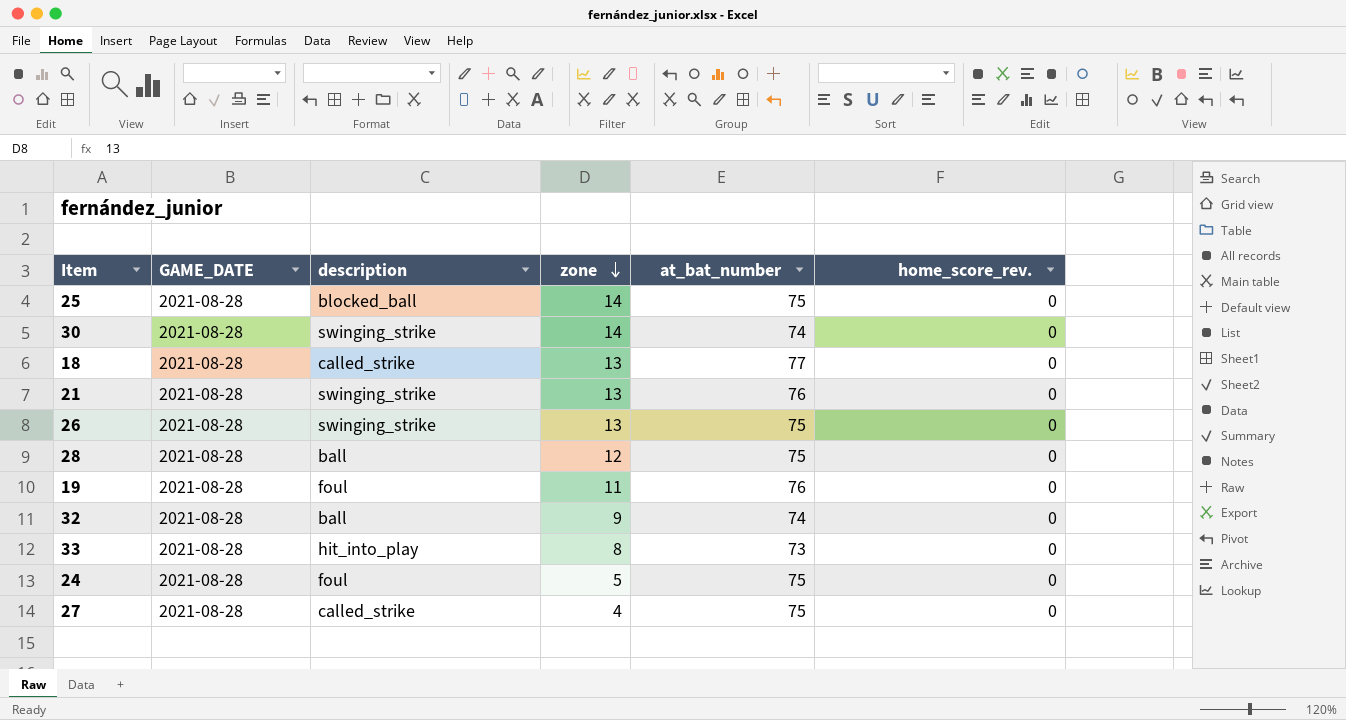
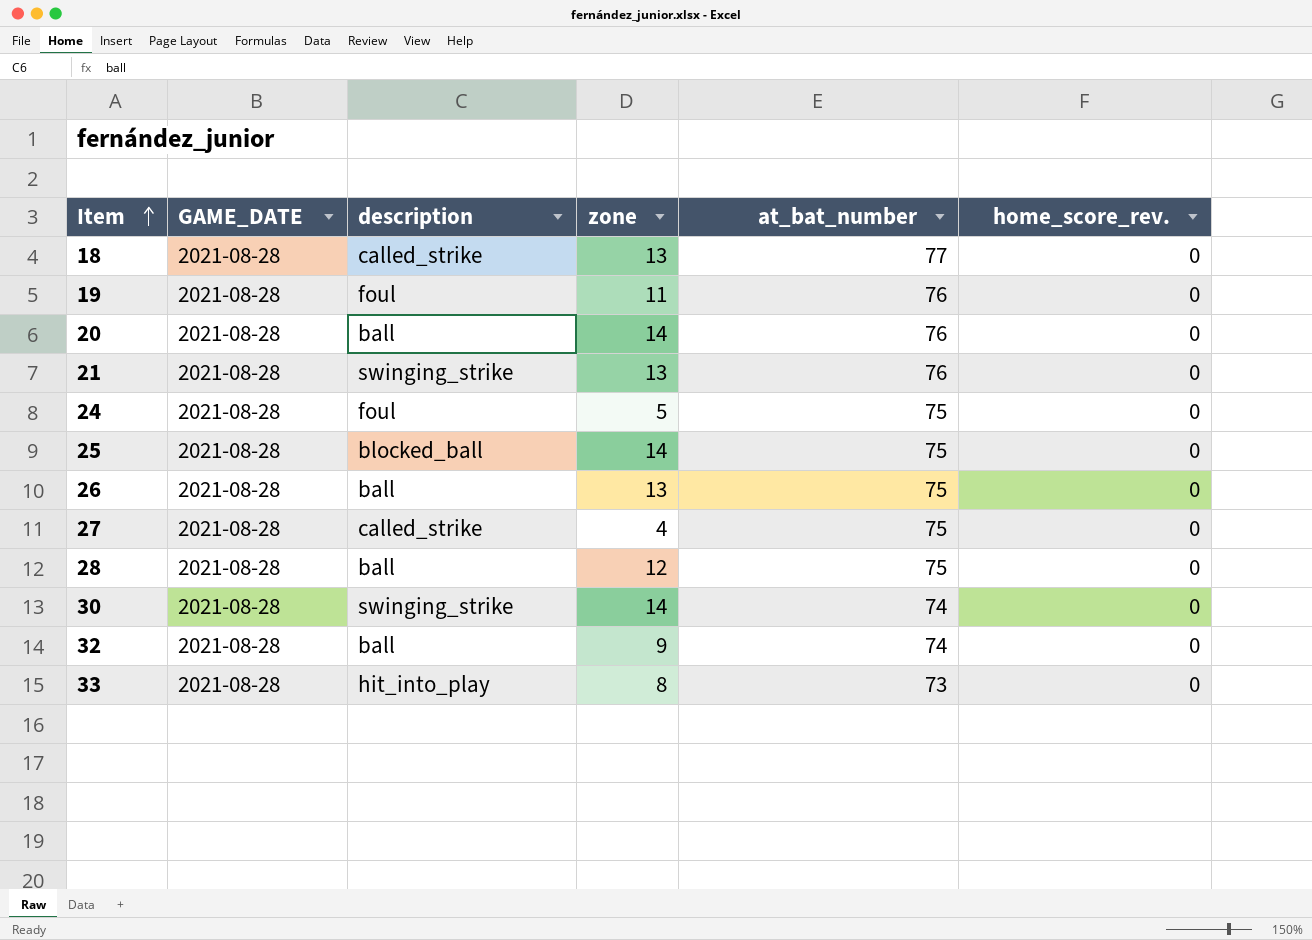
row order: zone descending -> Item ascending
row 20: none -> 2021-08-28 | ball | 14 | 76 | 0
26 | description: swinging_strike -> ball

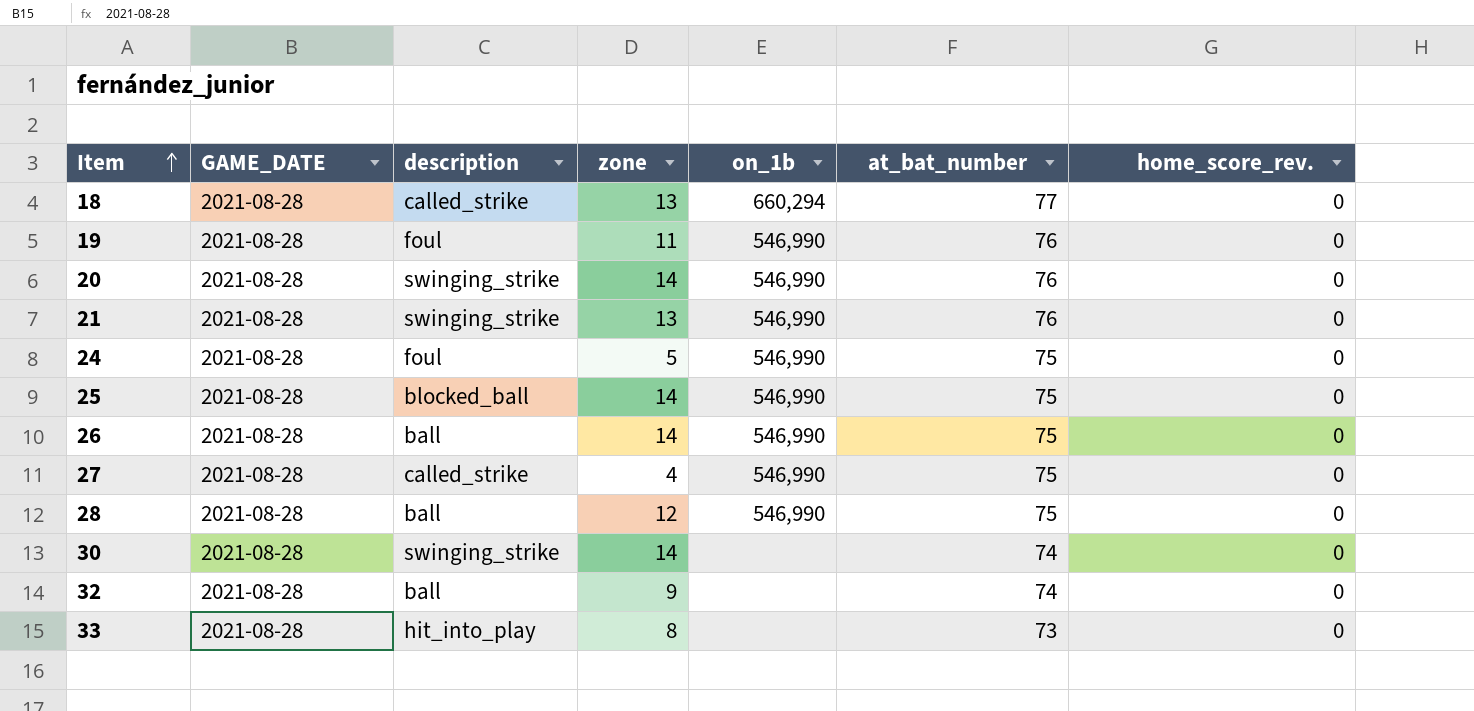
column on_1b | position: none -> 5
20 | description: ball -> swinging_strike
26 | zone: 13 -> 14

